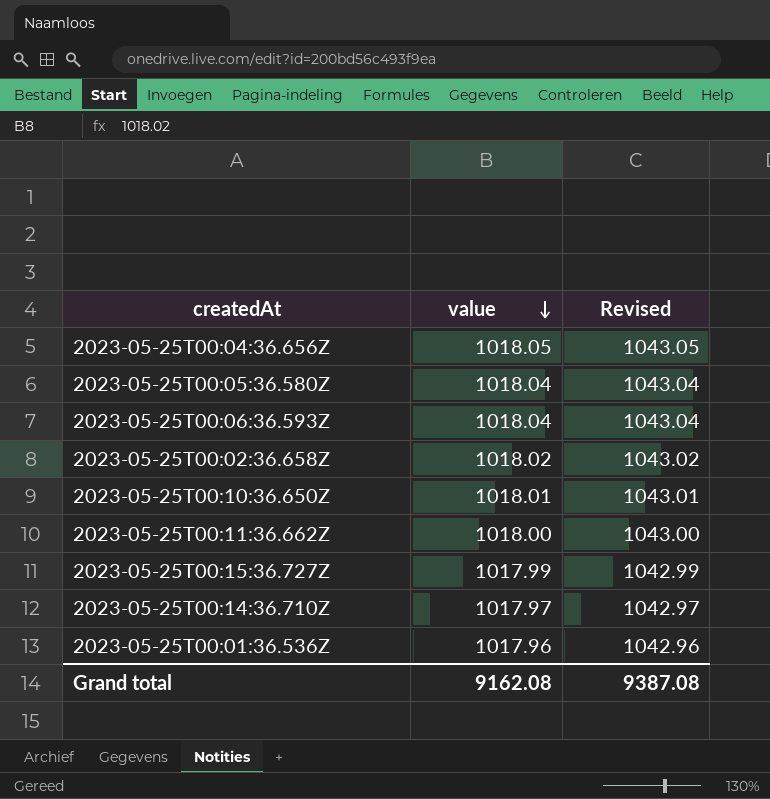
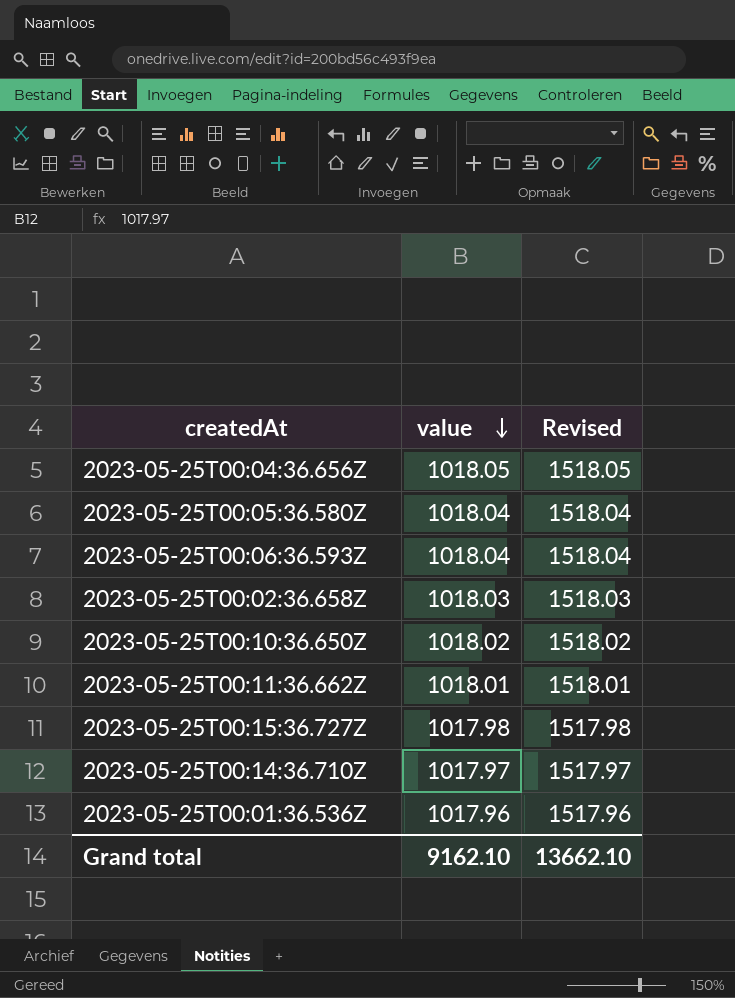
column Revised | formula: [value] + 25 -> [value] + 500
2023-05-25T00:02:36.658Z | value: 1018.02 -> 1018.03
2023-05-25T00:10:36.650Z | value: 1018.01 -> 1018.02
2023-05-25T00:11:36.662Z | value: 1018.00 -> 1018.01
2023-05-25T00:15:36.727Z | value: 1017.99 -> 1017.98
Grand total | value: 9162.08 -> 9162.10
Grand total | Revised: 9387.08 -> 13662.10

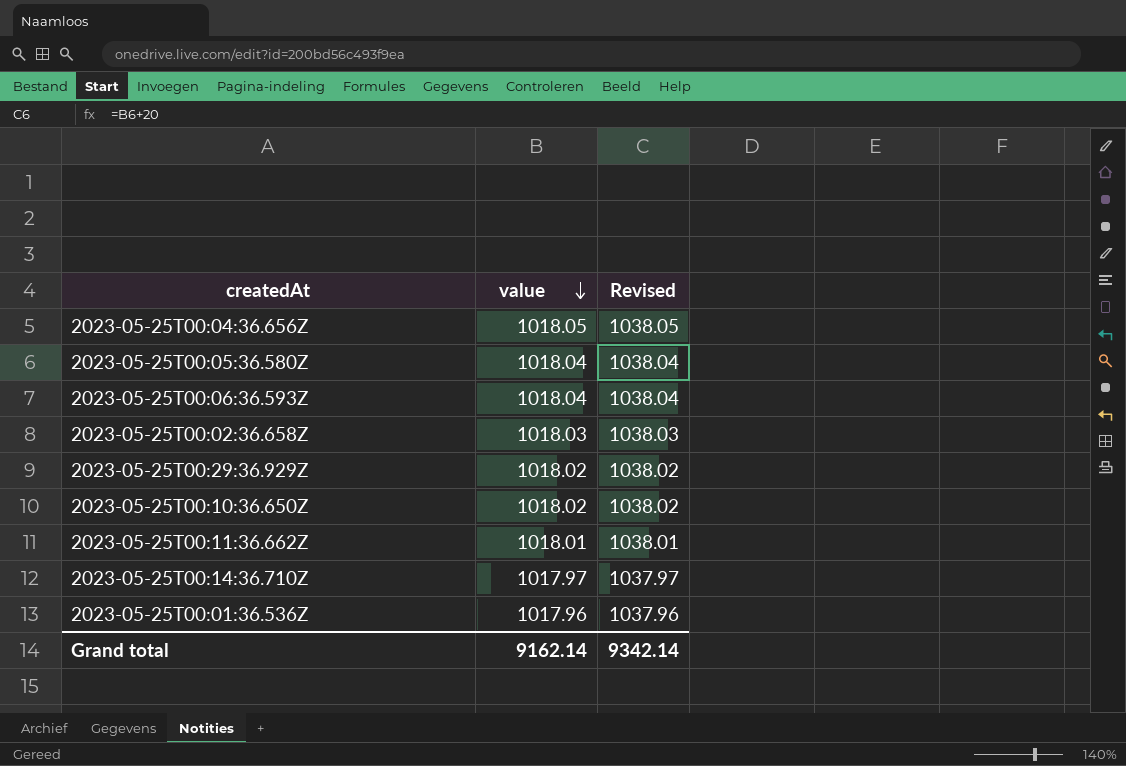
column Revised | formula: [value] + 500 -> [value] + 20
row 2023-05-25T00:15:36.727Z: 1017.98 | 1517.98 -> none
row 2023-05-25T00:29:36.929Z: none -> 1018.02 | 1038.02
Grand total | value: 9162.10 -> 9162.14
Grand total | Revised: 13662.10 -> 9342.14

